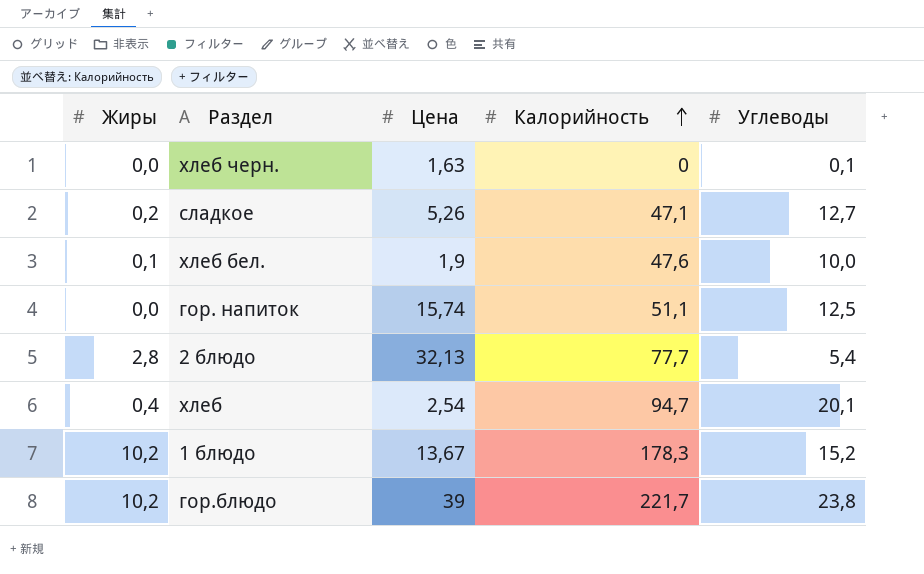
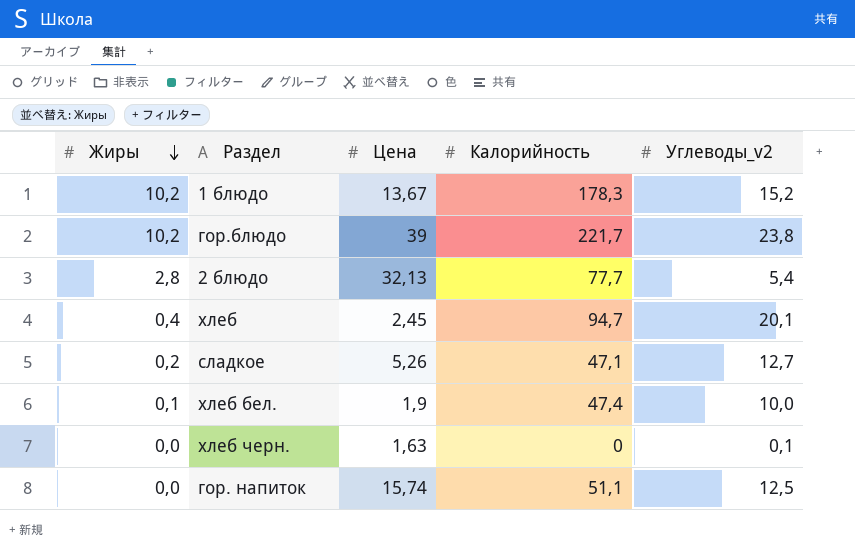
row order: Калорийность ascending -> Жиры descending
column name: Углеводы -> Углеводы_v2
хлеб | Цена: 2,54 -> 2,45
хлеб бел. | Калорийность: 47,6 -> 47,4

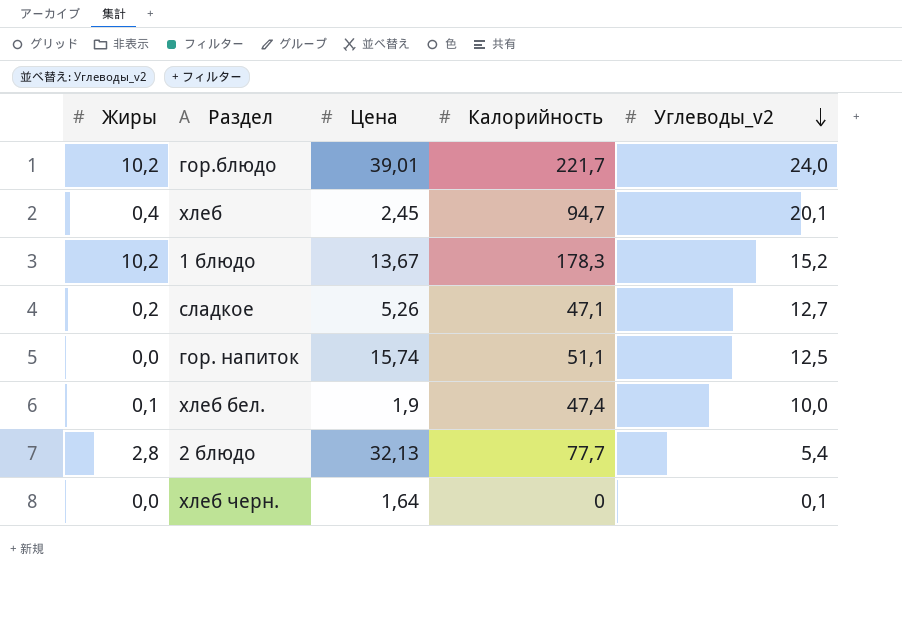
row order: Жиры descending -> Углеводы_v2 descending
гор.блюдо | Цена: 39 -> 39,01
гор.блюдо | Углеводы_v2: 23,8 -> 24,0
хлеб черн. | Цена: 1,63 -> 1,64

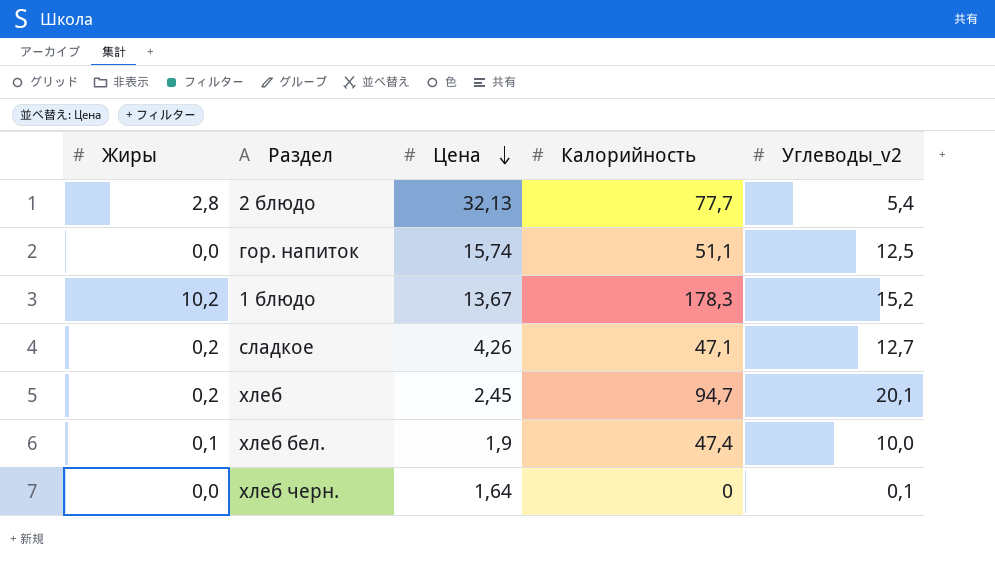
row order: Углеводы_v2 descending -> Цена descending
row гор.блюдо: 10,2 | 39,01 | 221,7 | 24,0 -> none
сладкое | Цена: 5,26 -> 4,26
хлеб | Жиры: 0,4 -> 0,2

